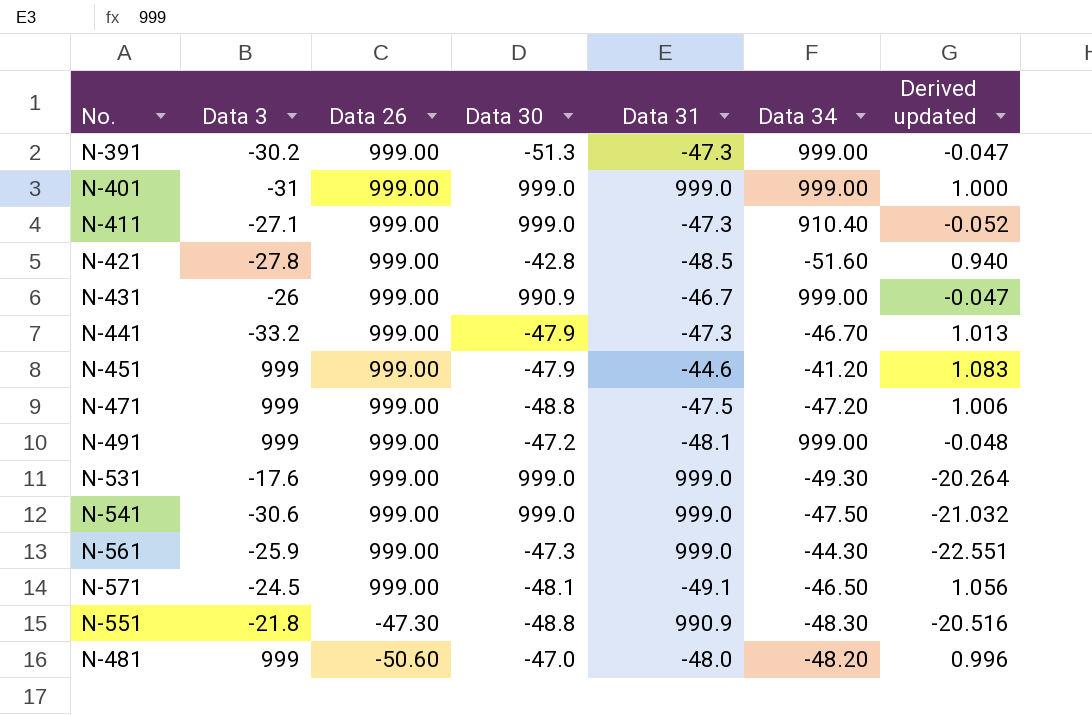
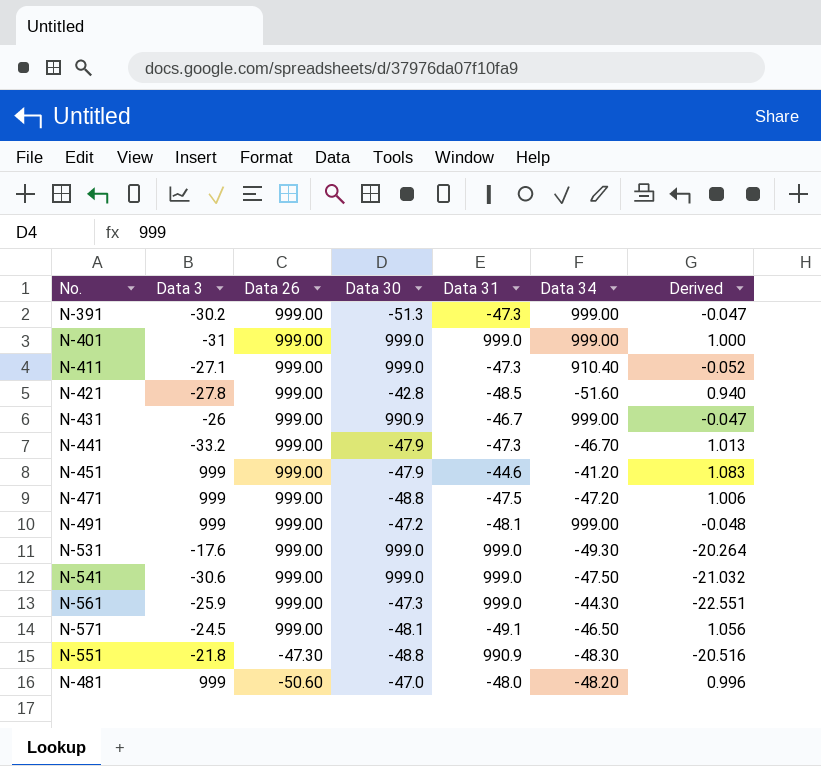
column name: Derived updated -> Derived

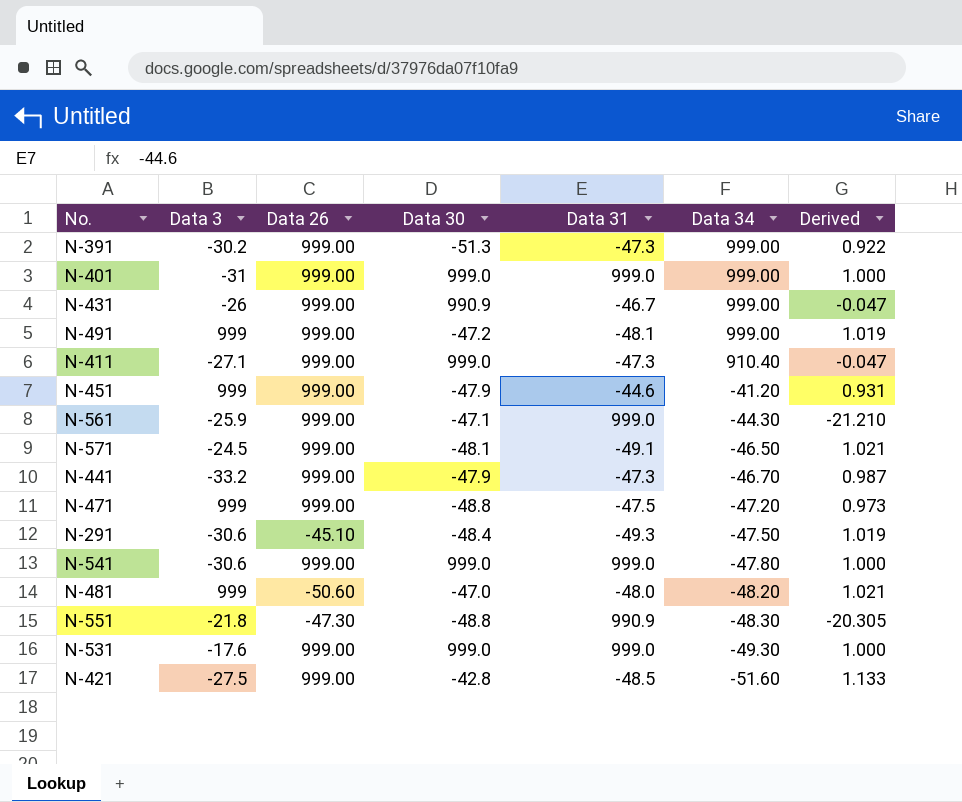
row order: Data 26 descending -> Data 34 descending
column Derived | formula: [Data 31] / [Data 34] -> [Data 31] / [Data 30]
N-561 | Data 30: -47.3 -> -47.1
row N-291: none -> -30.6 | -45.10 | -48.4 | -49.3 | -47.50 | 1.019
N-541 | Data 34: -47.50 -> -47.80
N-421 | Data 3: -27.8 -> -27.5

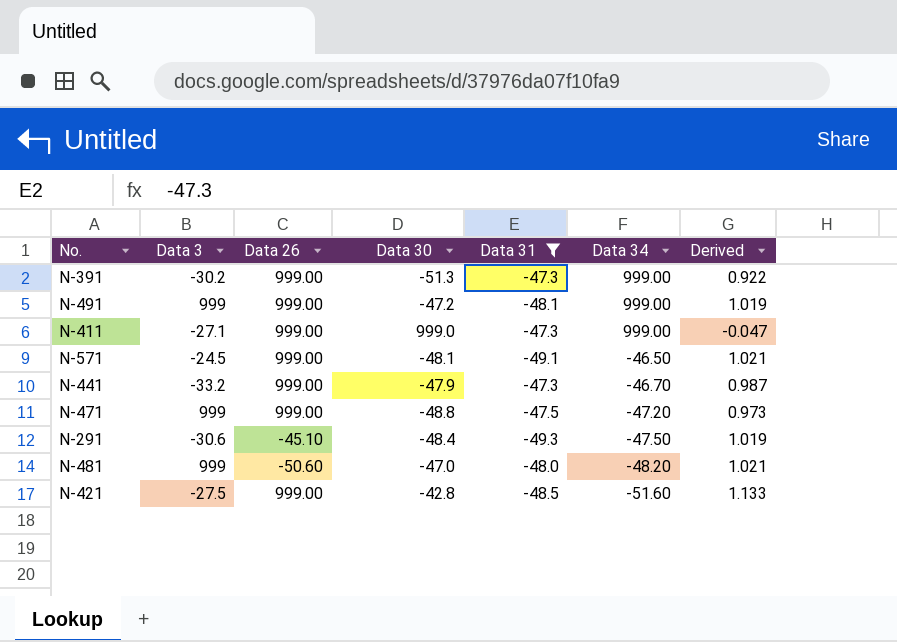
filter: none -> Data 31 <= -47.3
N-411 | Data 34: 910.40 -> 999.00

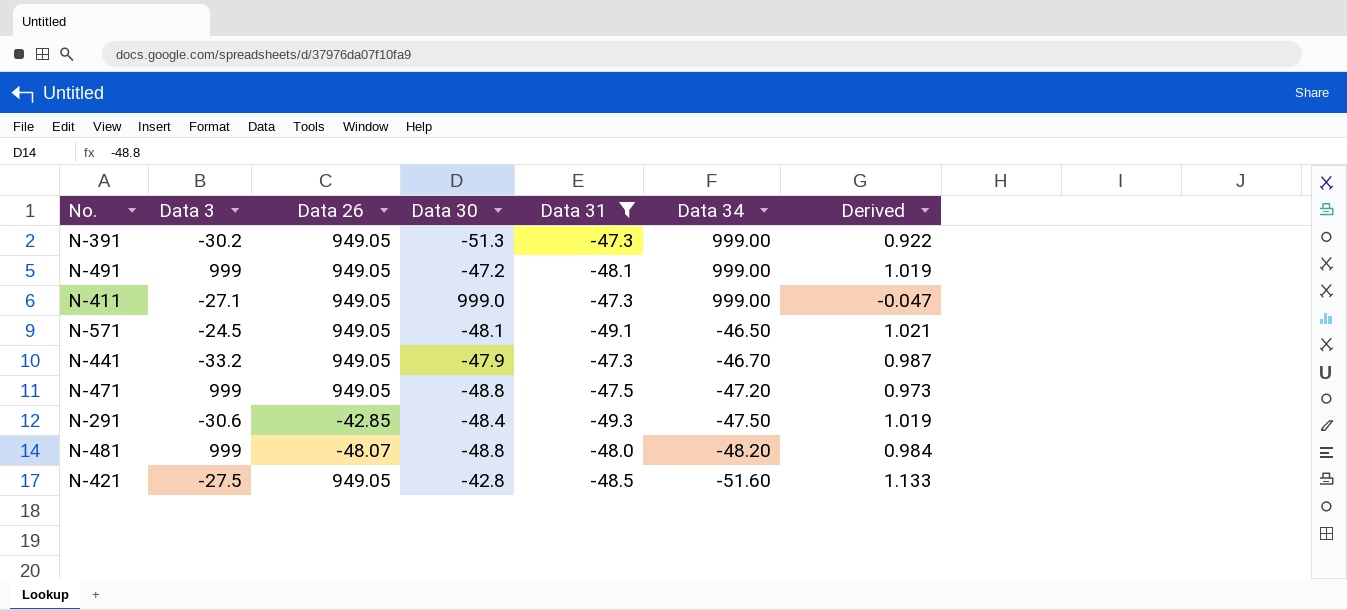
N-391 | Data 26: 999.00 -> 949.05
N-491 | Data 26: 999.00 -> 949.05
N-411 | Data 26: 999.00 -> 949.05
N-571 | Data 26: 999.00 -> 949.05
N-441 | Data 26: 999.00 -> 949.05
N-471 | Data 26: 999.00 -> 949.05
N-291 | Data 26: -45.10 -> -42.85
N-481 | Data 26: -50.60 -> -48.07
N-481 | Data 30: -47.0 -> -48.8
N-481 | Derived: 1.021 -> 0.984
N-421 | Data 26: 999.00 -> 949.05

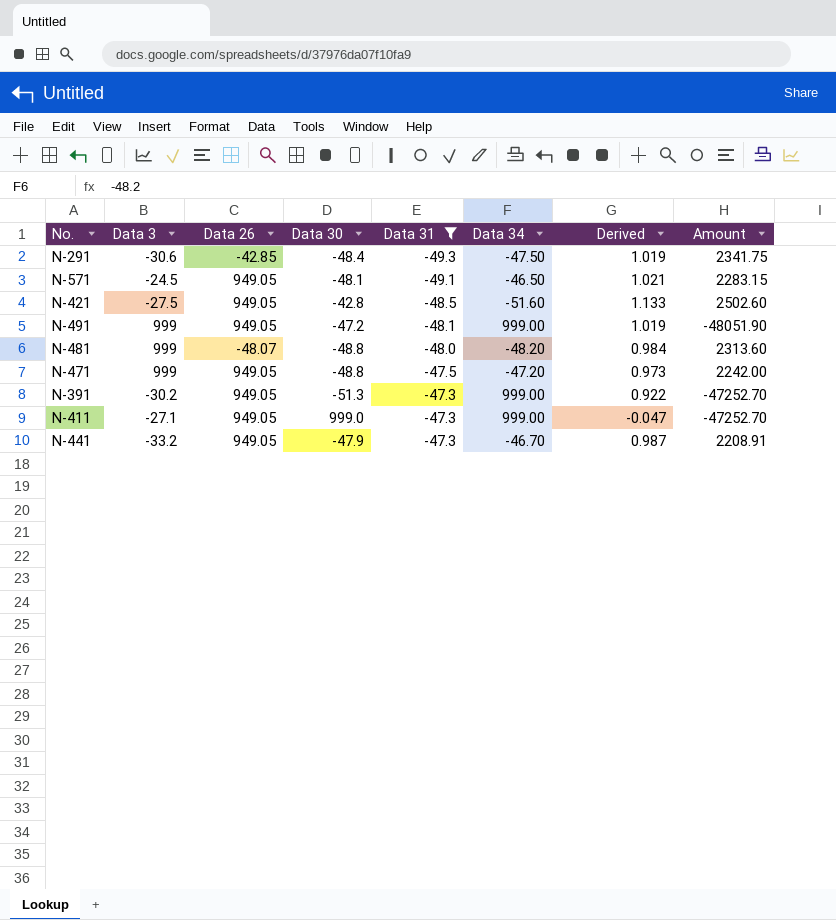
row order: Data 34 descending -> Data 31 ascending
column Amount | formula: none -> [Data 31] * [Data 34]

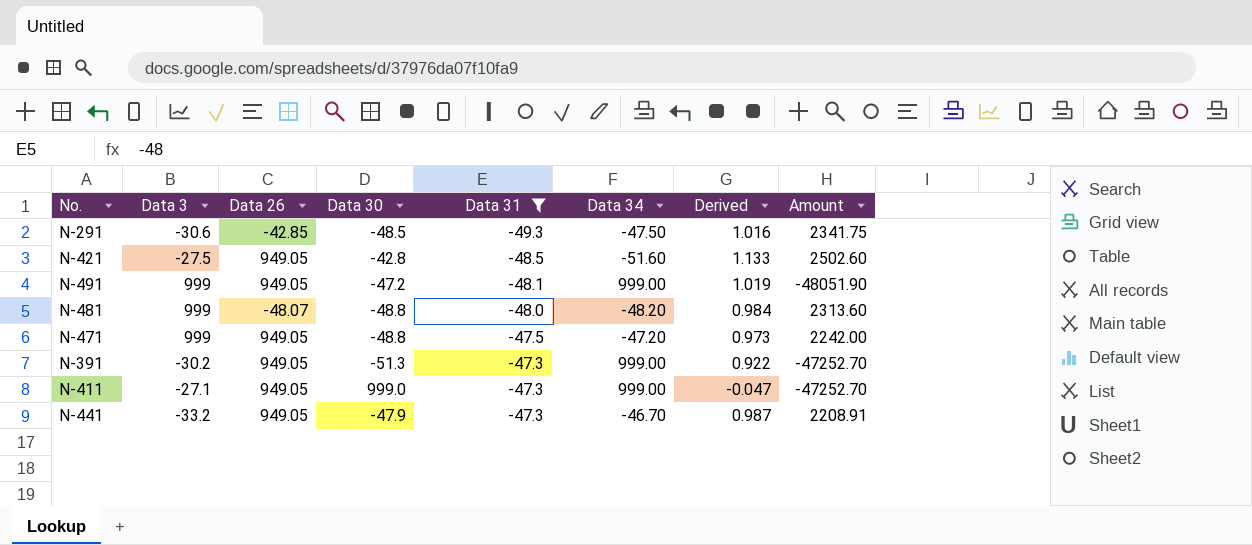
row N-571: -24.5 | 949.05 | -48.1 | -49.1 | -46.50 | 1.021 | 2283.15 -> none
N-291 | Data 30: -48.4 -> -48.5
N-291 | Derived: 1.019 -> 1.016

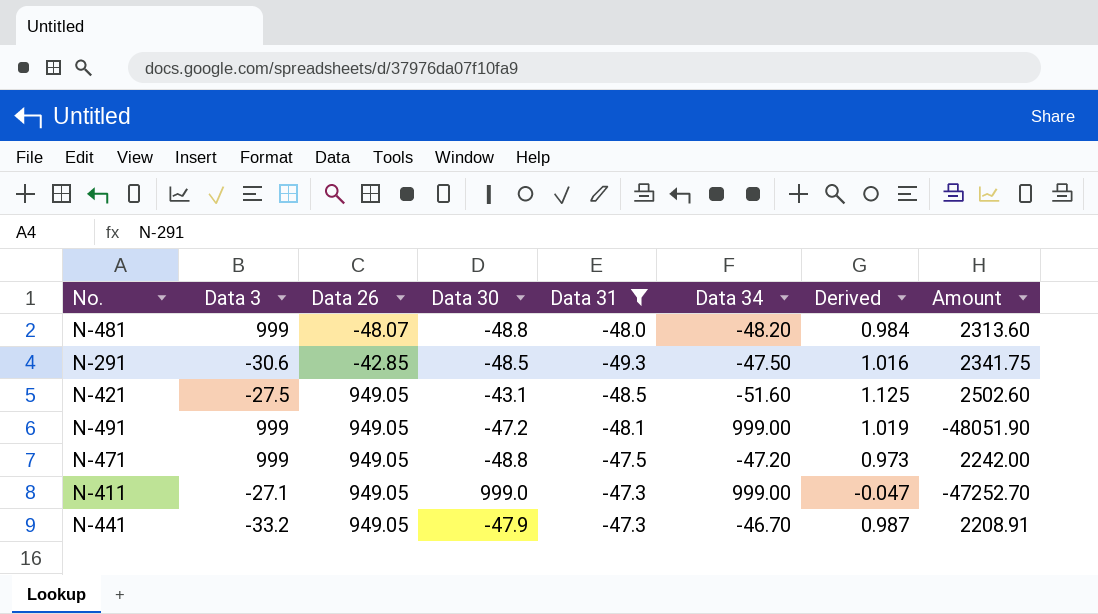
row order: Data 31 ascending -> Data 26 ascending
row N-391: -30.2 | 949.05 | -51.3 | -47.3 | 999.00 | 0.922 | -47252.70 -> none
N-421 | Data 30: -42.8 -> -43.1
N-421 | Derived: 1.133 -> 1.125

